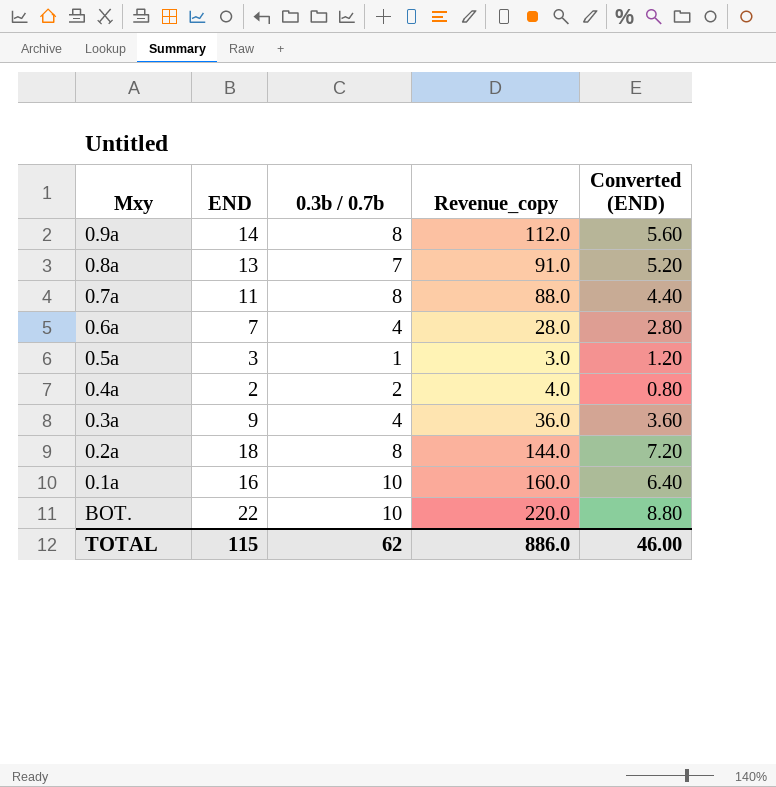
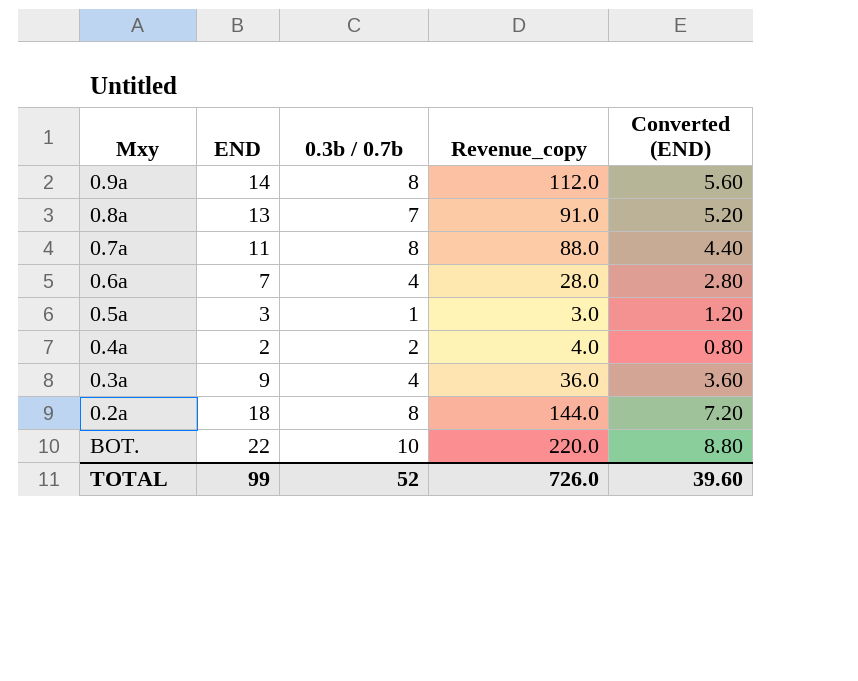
row 0.1a: 16 | 10 | 160.0 | 6.40 -> none
TOTAL | END: 115 -> 99
TOTAL | 0.3b / 0.7b: 62 -> 52
TOTAL | Revenue_copy: 886.0 -> 726.0
TOTAL | Converted (END): 46.00 -> 39.60

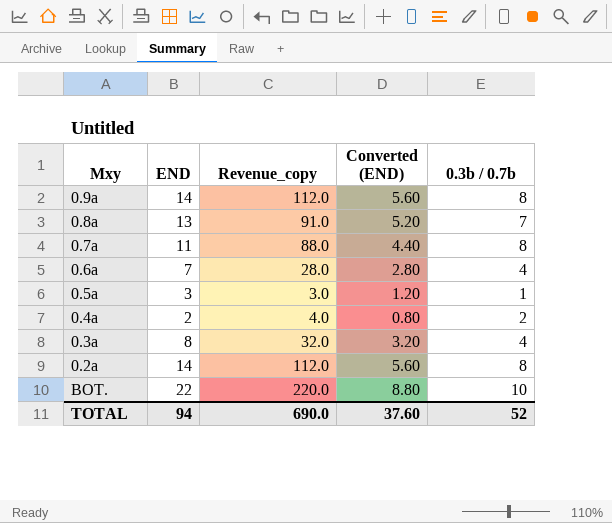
column 0.3b / 0.7b | position: 3 -> 5
0.3a | END: 9 -> 8
0.3a | Revenue_copy: 36.0 -> 32.0
0.3a | Converted (END): 3.60 -> 3.20
0.2a | END: 18 -> 14
0.2a | Revenue_copy: 144.0 -> 112.0
0.2a | Converted (END): 7.20 -> 5.60
TOTAL | END: 99 -> 94
TOTAL | Revenue_copy: 726.0 -> 690.0
TOTAL | Converted (END): 39.60 -> 37.60

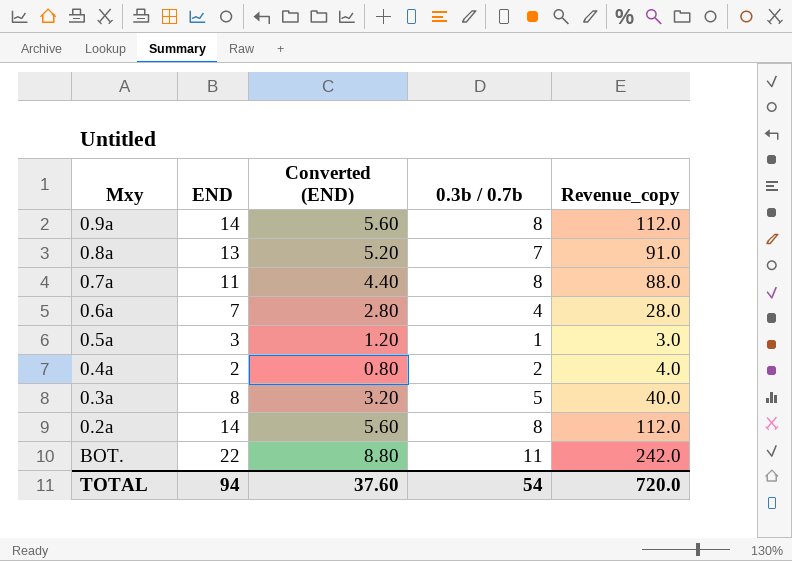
column Revenue_copy | position: 3 -> 5
0.3a | 0.3b / 0.7b: 4 -> 5
0.3a | Revenue_copy: 32.0 -> 40.0
BOT. | 0.3b / 0.7b: 10 -> 11
BOT. | Revenue_copy: 220.0 -> 242.0
TOTAL | 0.3b / 0.7b: 52 -> 54
TOTAL | Revenue_copy: 690.0 -> 720.0

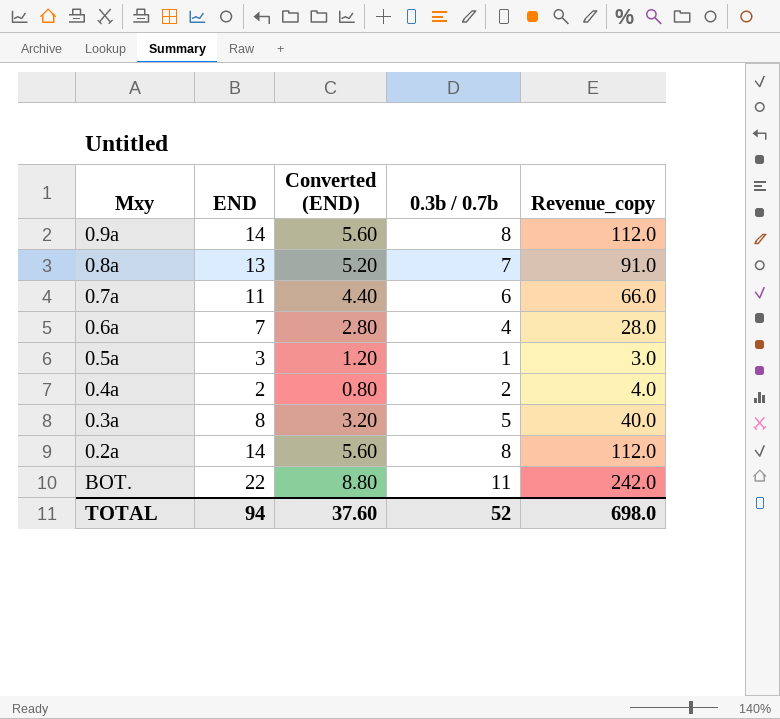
0.7a | 0.3b / 0.7b: 8 -> 6
0.7a | Revenue_copy: 88.0 -> 66.0
TOTAL | 0.3b / 0.7b: 54 -> 52
TOTAL | Revenue_copy: 720.0 -> 698.0

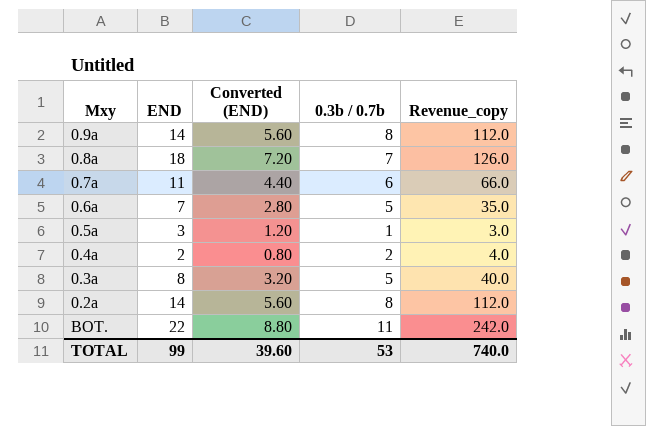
0.8a | END: 13 -> 18
0.8a | Converted (END): 5.20 -> 7.20
0.8a | Revenue_copy: 91.0 -> 126.0
0.6a | 0.3b / 0.7b: 4 -> 5
0.6a | Revenue_copy: 28.0 -> 35.0
TOTAL | END: 94 -> 99
TOTAL | Converted (END): 37.60 -> 39.60
TOTAL | 0.3b / 0.7b: 52 -> 53
TOTAL | Revenue_copy: 698.0 -> 740.0

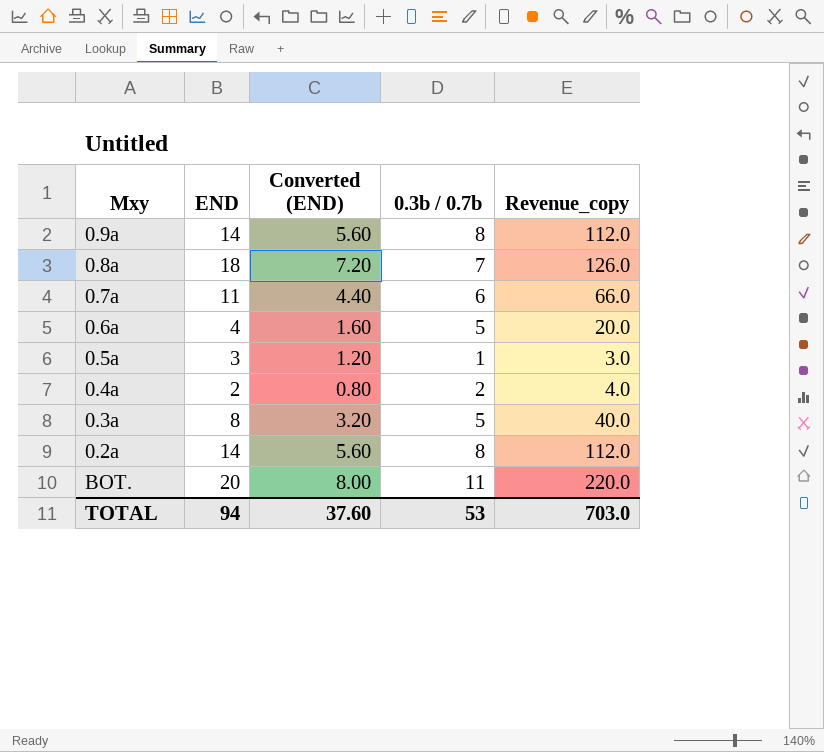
0.6a | END: 7 -> 4
0.6a | Converted (END): 2.80 -> 1.60
0.6a | Revenue_copy: 35.0 -> 20.0
BOT. | END: 22 -> 20
BOT. | Converted (END): 8.80 -> 8.00
BOT. | Revenue_copy: 242.0 -> 220.0
TOTAL | END: 99 -> 94
TOTAL | Converted (END): 39.60 -> 37.60
TOTAL | Revenue_copy: 740.0 -> 703.0

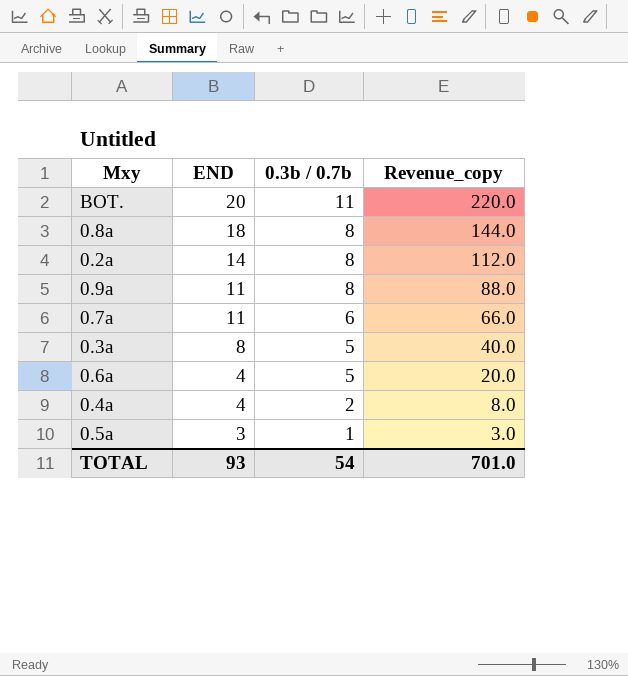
row order: none -> END descending
column Converted (END) | formula: [END] * 0.4 -> none
0.8a | 0.3b / 0.7b: 7 -> 8
0.8a | Revenue_copy: 126.0 -> 144.0
0.9a | END: 14 -> 11
0.9a | Revenue_copy: 112.0 -> 88.0
0.4a | END: 2 -> 4
0.4a | Revenue_copy: 4.0 -> 8.0
TOTAL | END: 94 -> 93
TOTAL | 0.3b / 0.7b: 53 -> 54
TOTAL | Revenue_copy: 703.0 -> 701.0

